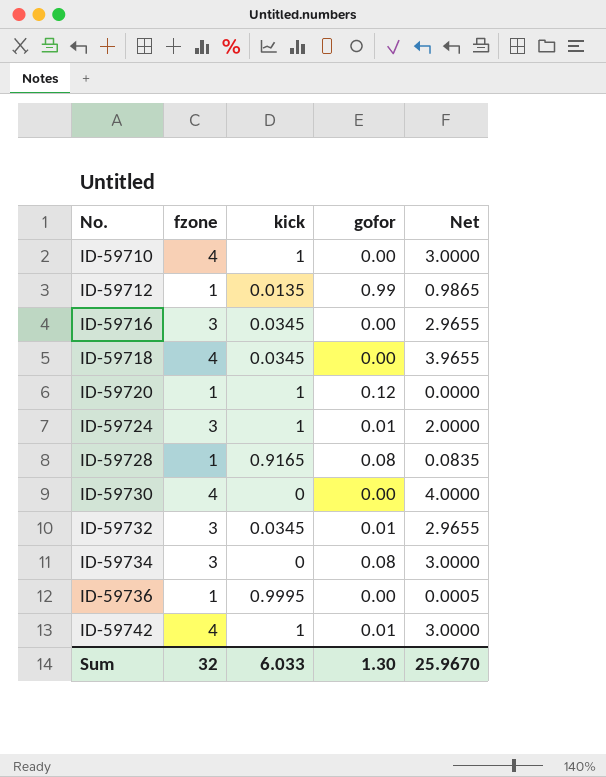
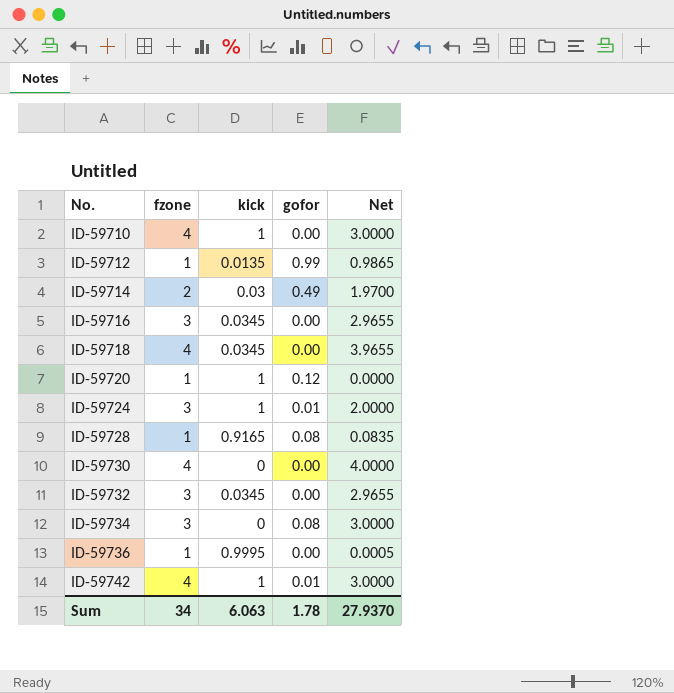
row ID-59714: none -> 2 | 0.03 | 0.49 | 1.9700
ID-59732 | gofor: 0.01 -> 0.00
Sum | fzone: 32 -> 34
Sum | kick: 6.033 -> 6.063
Sum | gofor: 1.30 -> 1.78
Sum | Net: 25.9670 -> 27.9370

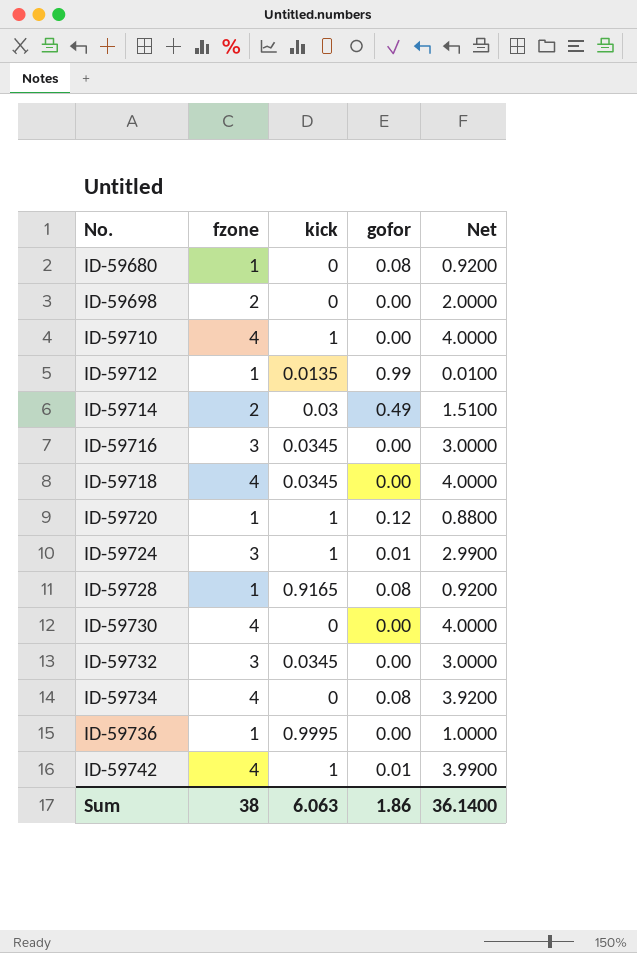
column Net | formula: [fzone] - [kick] -> [fzone] - [gofor]
row ID-59680: none -> 1 | 0 | 0.08 | 0.9200
row ID-59698: none -> 2 | 0 | 0.00 | 2.0000
ID-59734 | fzone: 3 -> 4
Sum | fzone: 34 -> 38
Sum | gofor: 1.78 -> 1.86
Sum | Net: 27.9370 -> 36.1400

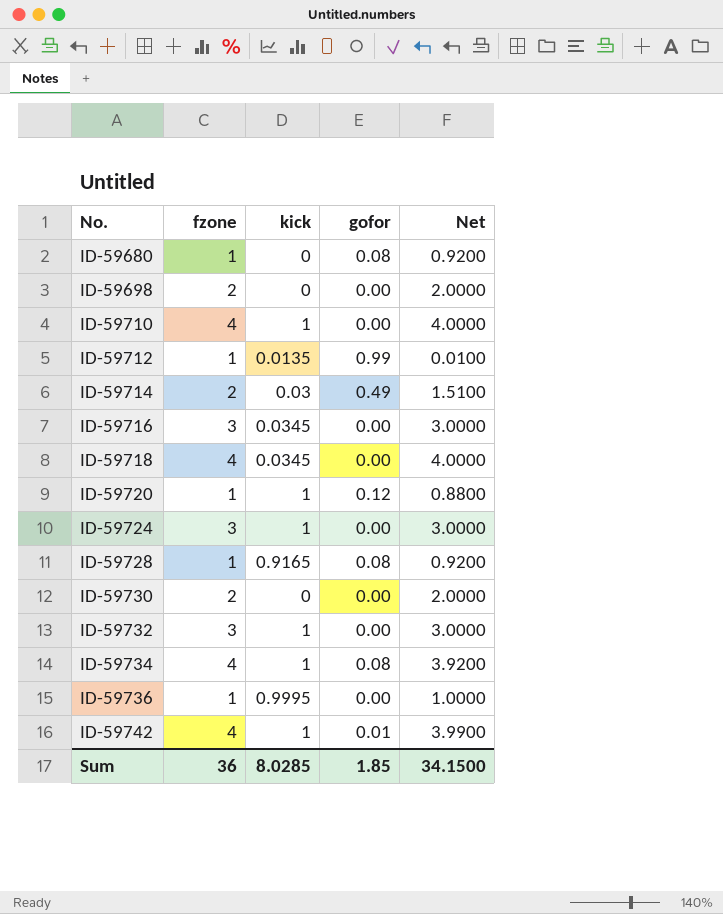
ID-59724 | gofor: 0.01 -> 0.00
ID-59724 | Net: 2.9900 -> 3.0000
ID-59730 | fzone: 4 -> 2
ID-59730 | Net: 4.0000 -> 2.0000
ID-59732 | kick: 0.0345 -> 1
ID-59734 | kick: 0 -> 1
Sum | fzone: 38 -> 36
Sum | kick: 6.063 -> 8.0285
Sum | gofor: 1.86 -> 1.85
Sum | Net: 36.1400 -> 34.1500

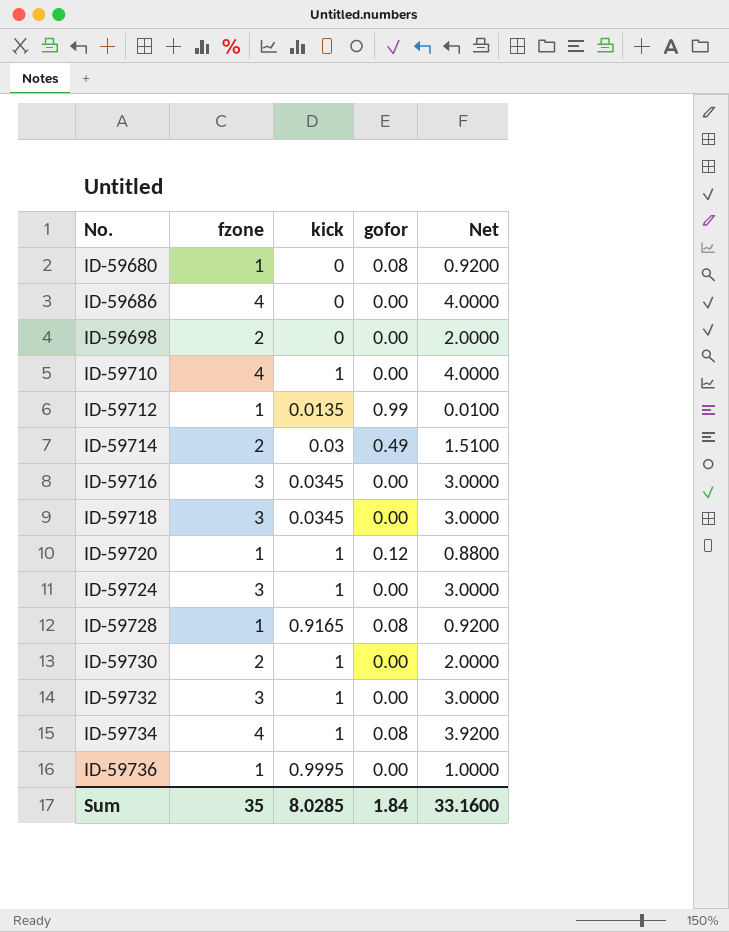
row ID-59742: 4 | 1 | 0.01 | 3.9900 -> none
row ID-59686: none -> 4 | 0 | 0.00 | 4.0000
ID-59718 | fzone: 4 -> 3
ID-59718 | Net: 4.0000 -> 3.0000
ID-59730 | kick: 0 -> 1
Sum | fzone: 36 -> 35
Sum | gofor: 1.85 -> 1.84
Sum | Net: 34.1500 -> 33.1600

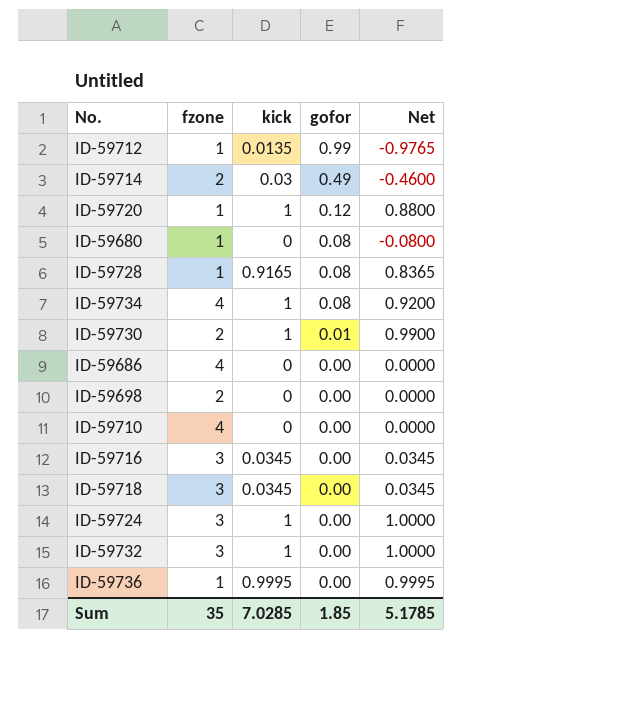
row order: No. ascending -> gofor descending
column Net | formula: [fzone] - [gofor] -> [kick] - [gofor]
ID-59730 | gofor: 0.00 -> 0.01
ID-59710 | kick: 1 -> 0
Sum | kick: 8.0285 -> 7.0285
Sum | gofor: 1.84 -> 1.85
Sum | Net: 33.1600 -> 5.1785

